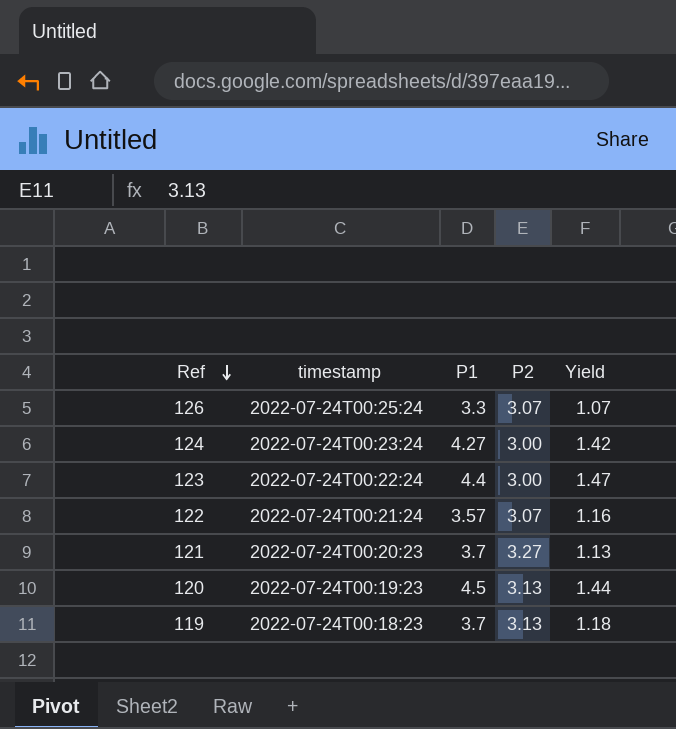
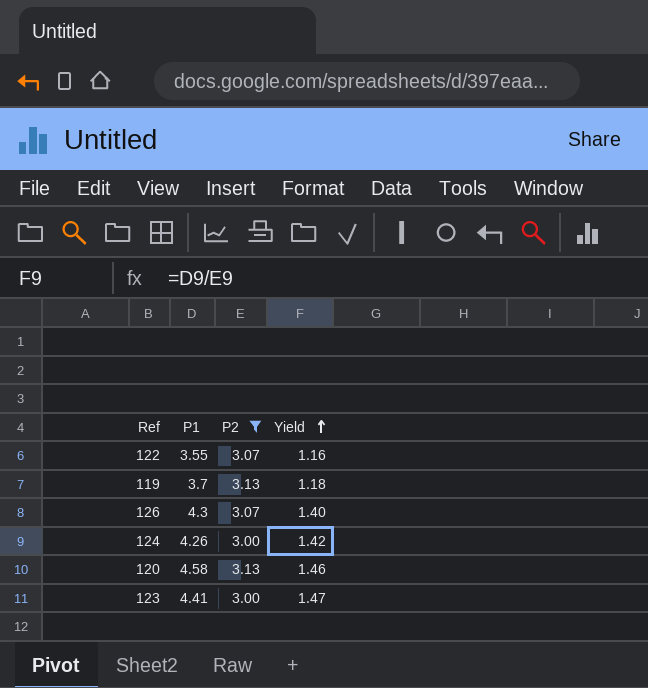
filter: none -> P2 != 3.27
row order: Ref descending -> Yield ascending
column timestamp | position: 2 -> none
122 | P1: 3.57 -> 3.55
126 | P1: 3.3 -> 4.3
126 | Yield: 1.07 -> 1.40
124 | P1: 4.27 -> 4.26
120 | P1: 4.5 -> 4.58
120 | Yield: 1.44 -> 1.46
123 | P1: 4.4 -> 4.41

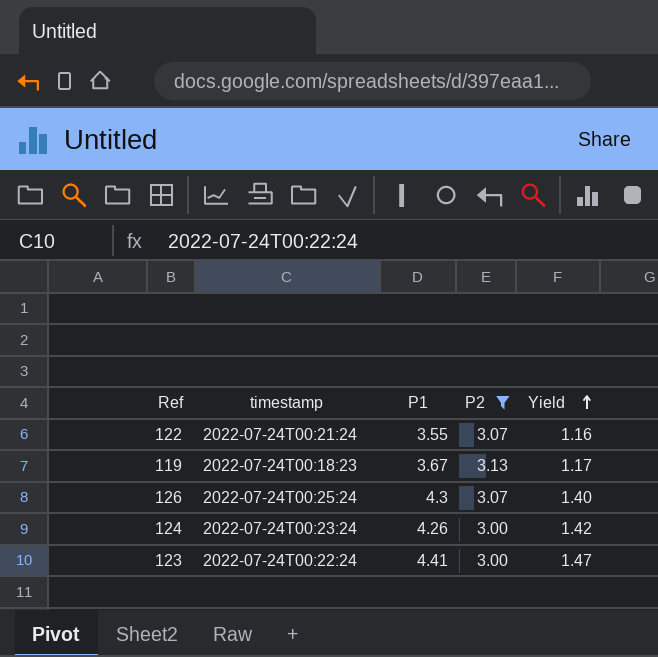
column timestamp | position: none -> 2
row 120: 4.58 | 3.13 | 1.46 -> none
119 | P1: 3.7 -> 3.67
119 | Yield: 1.18 -> 1.17

